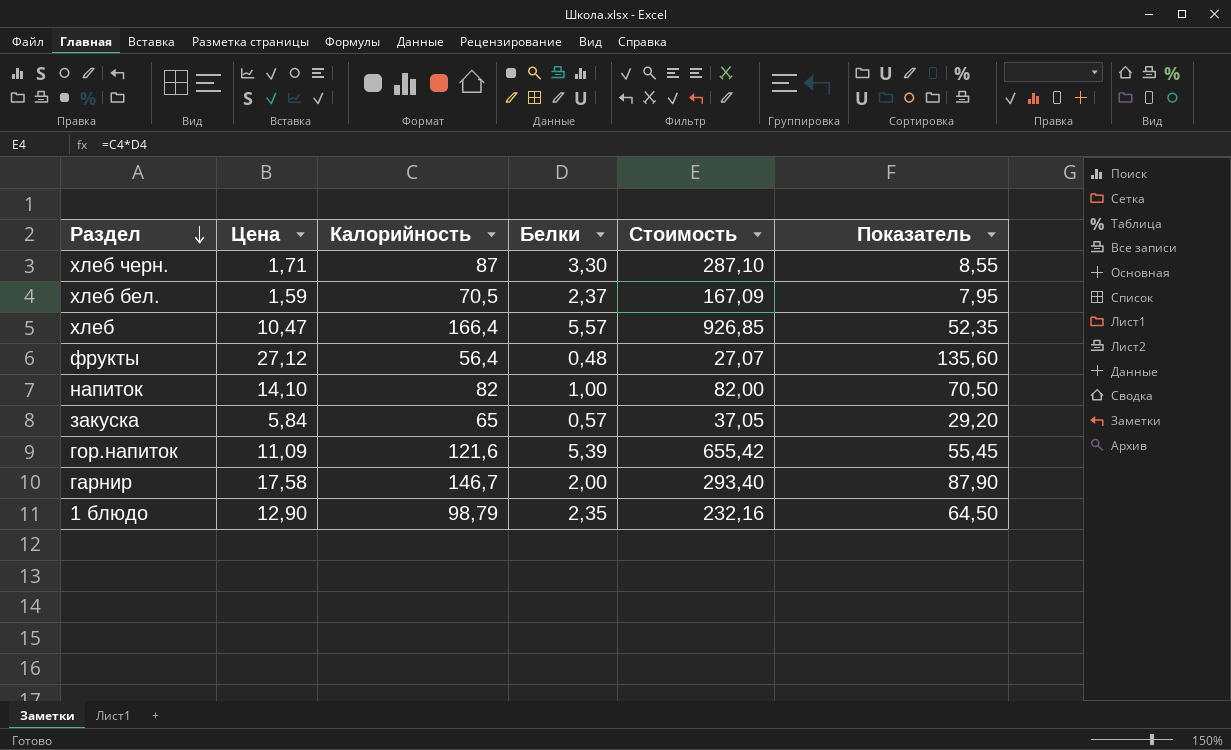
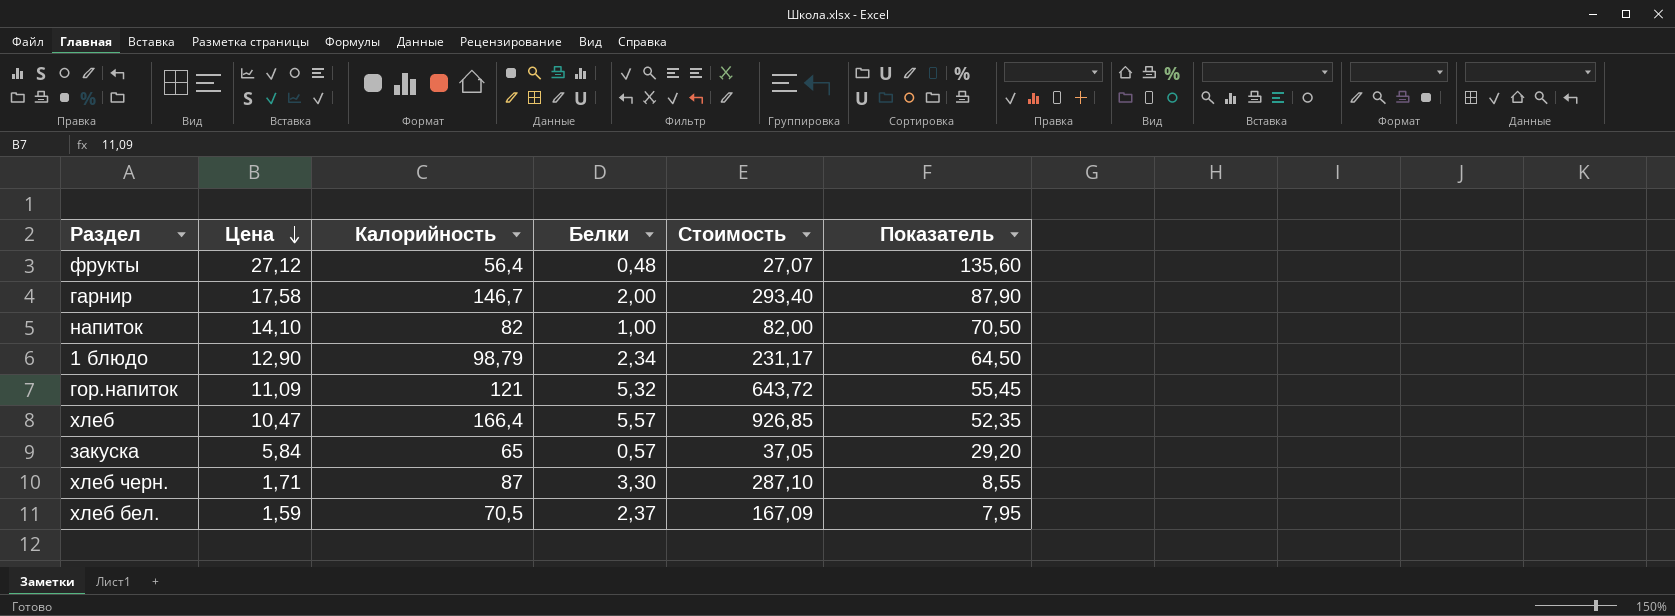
row order: Раздел descending -> Цена descending
1 блюдо | Белки: 2,35 -> 2,34
1 блюдо | Стоимость: 232,16 -> 231,17
гор.напиток | Калорийность: 121,6 -> 121
гор.напиток | Белки: 5,39 -> 5,32
гор.напиток | Стоимость: 655,42 -> 643,72

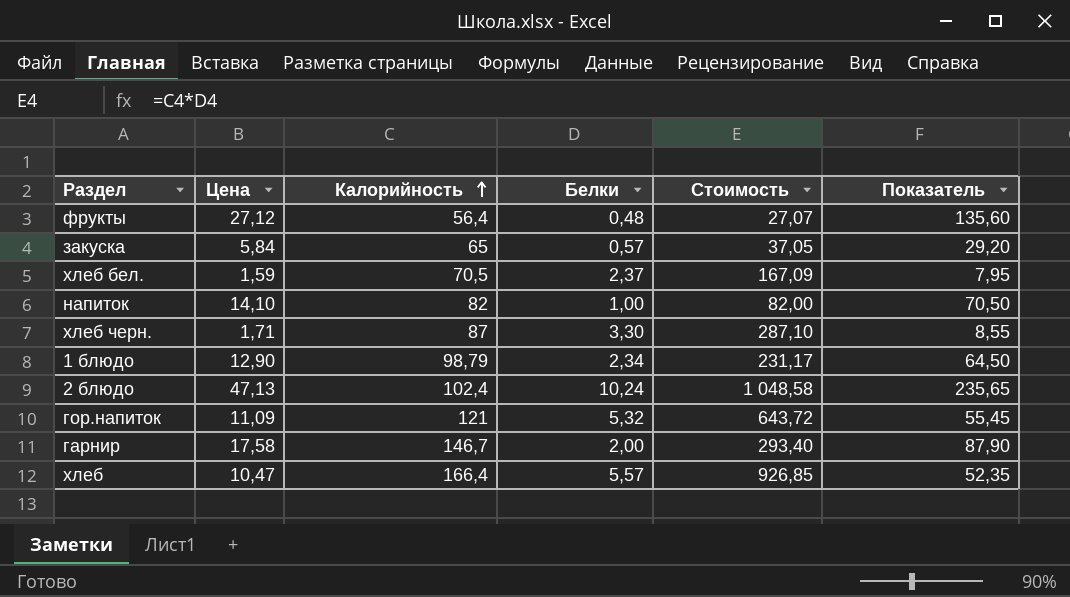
row order: Цена descending -> Калорийность ascending
row 2 блюдо: none -> 47,13 | 102,4 | 10,24 | 1 048,58 | 235,65

